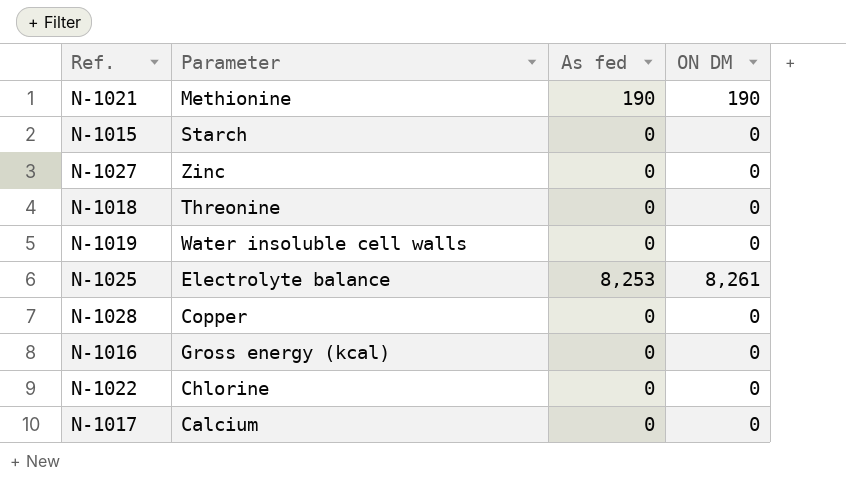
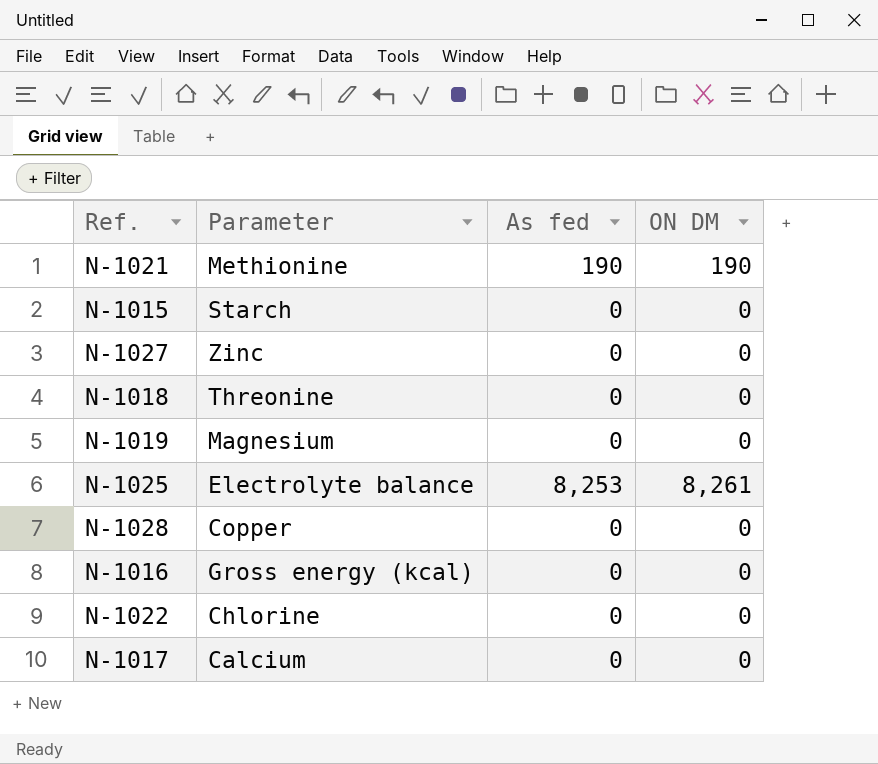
N-1019 | Parameter: Water insoluble cell walls -> Magnesium

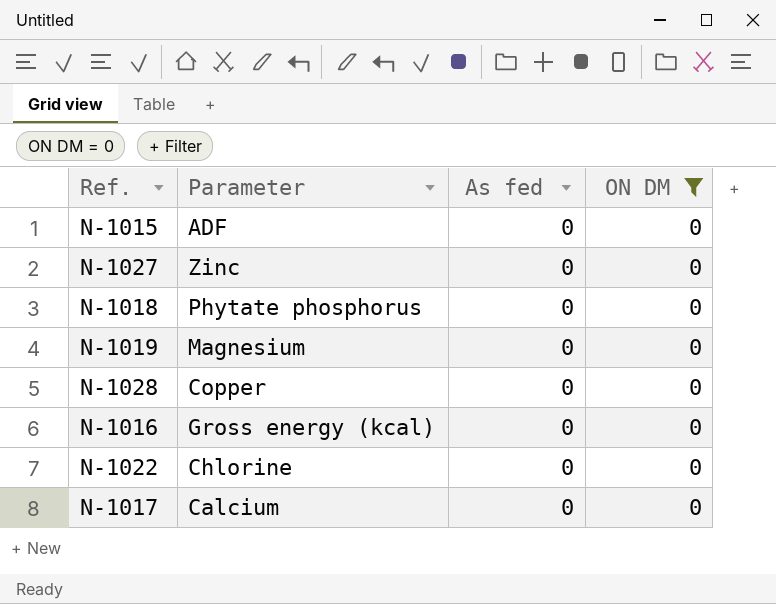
filter: none -> ON DM = 0
N-1015 | Parameter: Starch -> ADF
N-1018 | Parameter: Threonine -> Phytate phosphorus

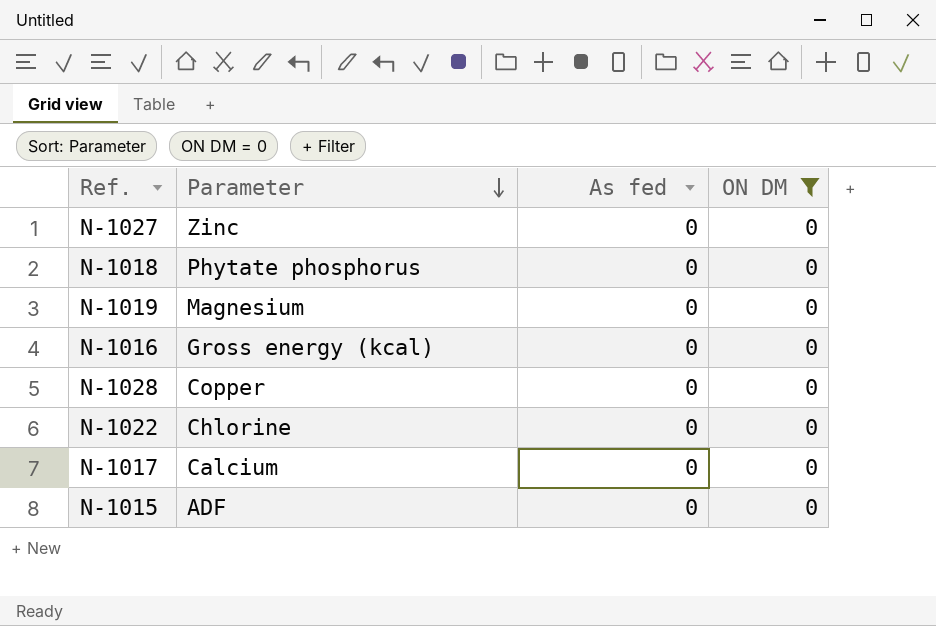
row order: none -> Parameter descending

